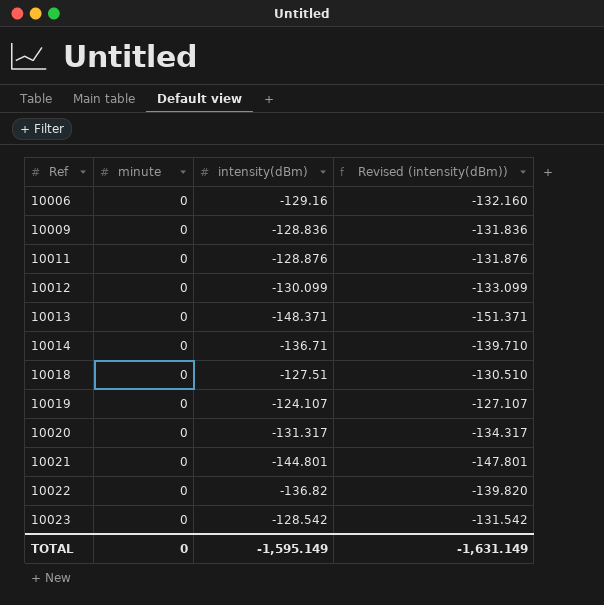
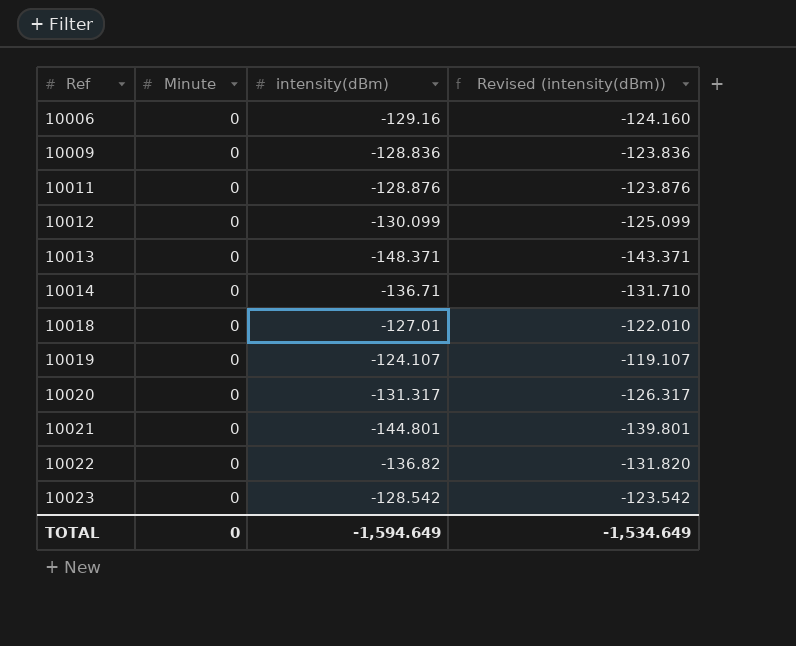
column name: minute -> Minute
column Revised (intensity(dBm)) | formula: [intensity(dBm)] - 3 -> [intensity(dBm)] + 5
10018 | intensity(dBm): -127.51 -> -127.01
TOTAL | intensity(dBm): -1,595.149 -> -1,594.649
TOTAL | Revised (intensity(dBm)): -1,631.149 -> -1,534.649

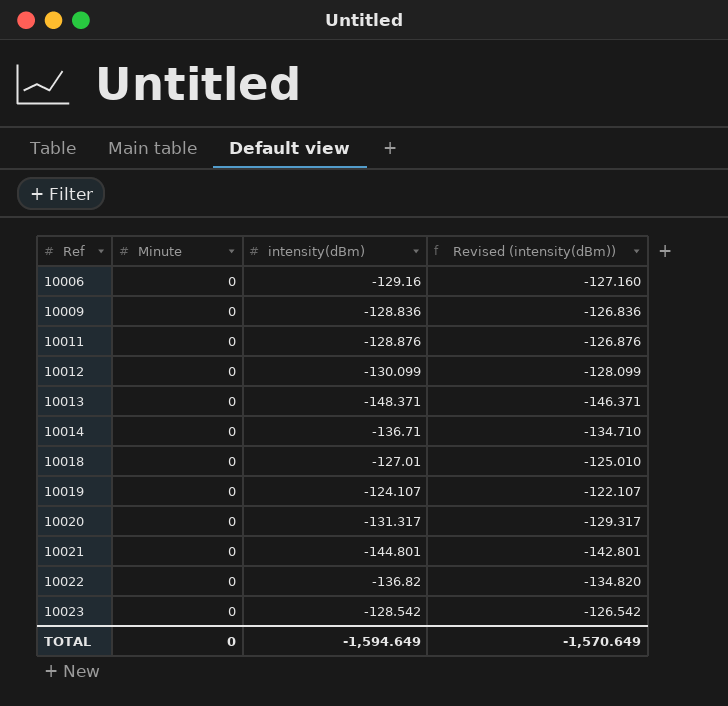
column Revised (intensity(dBm)) | formula: [intensity(dBm)] + 5 -> [intensity(dBm)] + 2
TOTAL | Revised (intensity(dBm)): -1,534.649 -> -1,570.649

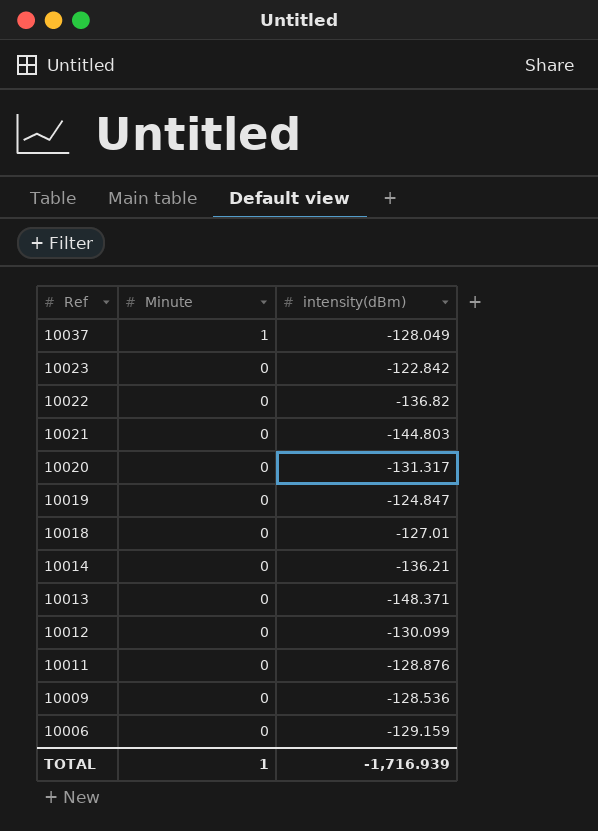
row order: Ref ascending -> Ref descending
column Revised (intensity(dBm)) | formula: [intensity(dBm)] + 2 -> none
row 10037: none -> 1 | -128.049
10023 | intensity(dBm): -128.542 -> -122.842
10021 | intensity(dBm): -144.801 -> -144.803
10019 | intensity(dBm): -124.107 -> -124.847
10014 | intensity(dBm): -136.71 -> -136.21
10009 | intensity(dBm): -128.836 -> -128.536
10006 | intensity(dBm): -129.16 -> -129.159
TOTAL | Minute: 0 -> 1
TOTAL | intensity(dBm): -1,594.649 -> -1,716.939

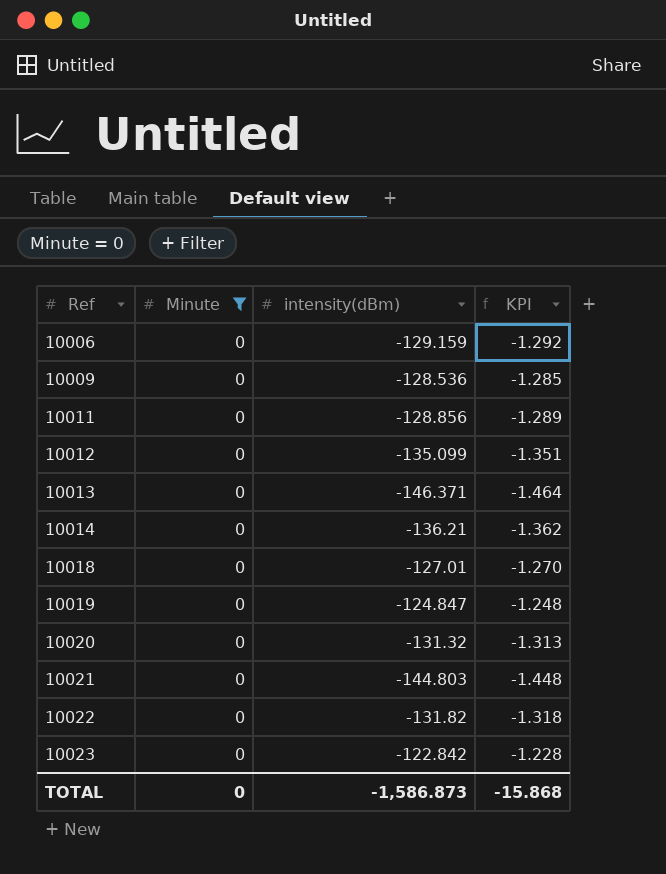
filter: none -> Minute = 0
row order: Ref descending -> Ref ascending
column KPI | formula: none -> [intensity(dBm)] * 0.01
10011 | intensity(dBm): -128.876 -> -128.856
10012 | intensity(dBm): -130.099 -> -135.099
10013 | intensity(dBm): -148.371 -> -146.371
10020 | intensity(dBm): -131.317 -> -131.32
10022 | intensity(dBm): -136.82 -> -131.82
TOTAL | Minute: 1 -> 0
TOTAL | intensity(dBm): -1,716.939 -> -1,586.873

